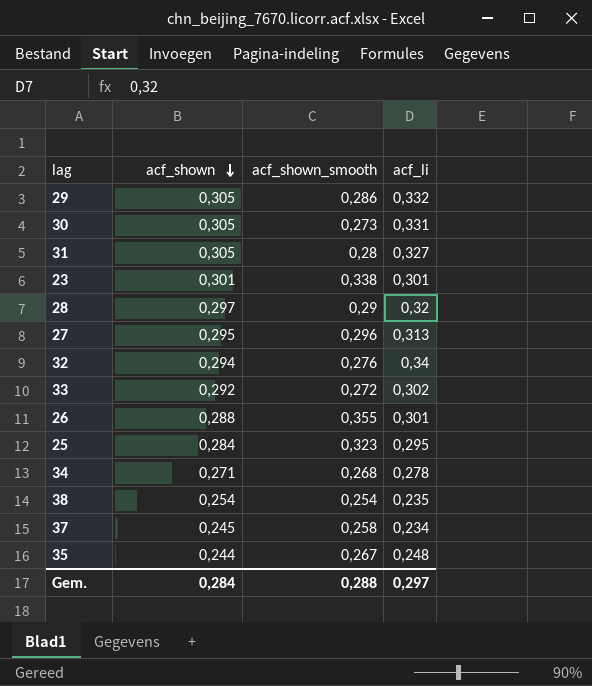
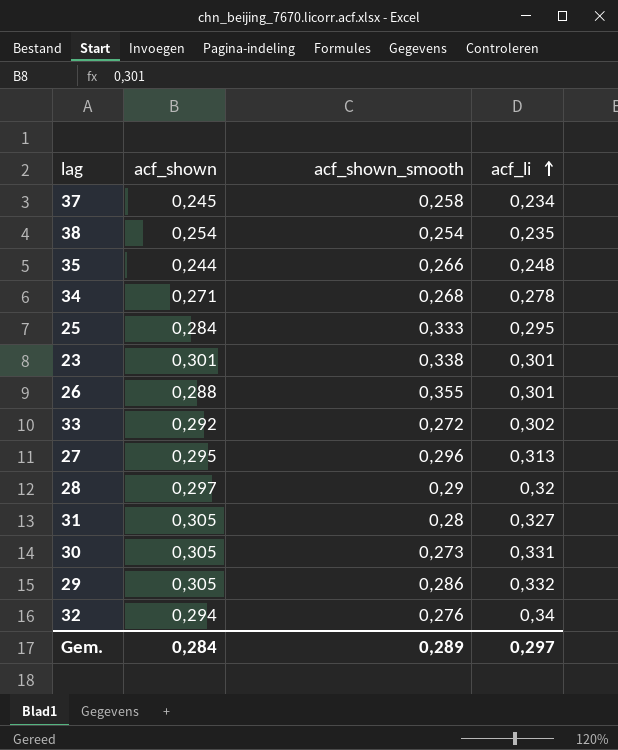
row order: acf_shown descending -> acf_li ascending
35 | acf_shown_smooth: 0,267 -> 0,266
25 | acf_shown_smooth: 0,323 -> 0,333
Gem. | acf_shown_smooth: 0,288 -> 0,289

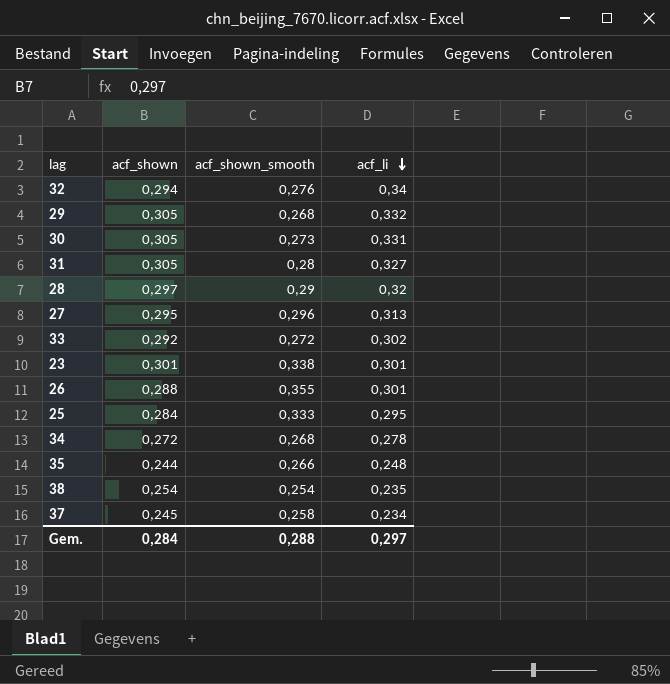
row order: acf_li ascending -> acf_li descending
29 | acf_shown_smooth: 0,286 -> 0,268
34 | acf_shown: 0,271 -> 0,272
Gem. | acf_shown_smooth: 0,289 -> 0,288

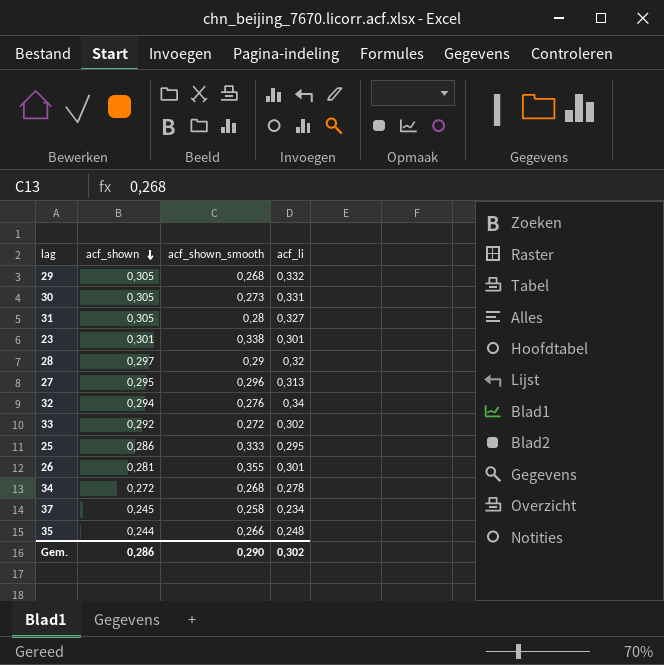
row order: acf_li descending -> acf_shown descending
row 38: 0,254 | 0,254 | 0,235 -> none
25 | acf_shown: 0,284 -> 0,286
26 | acf_shown: 0,288 -> 0,281
Gem. | acf_shown: 0,284 -> 0,286
Gem. | acf_shown_smooth: 0,288 -> 0,290
Gem. | acf_li: 0,297 -> 0,302

